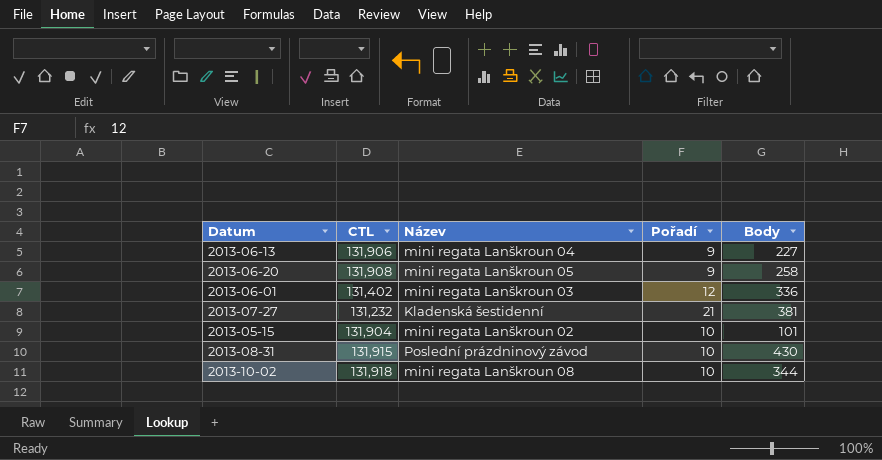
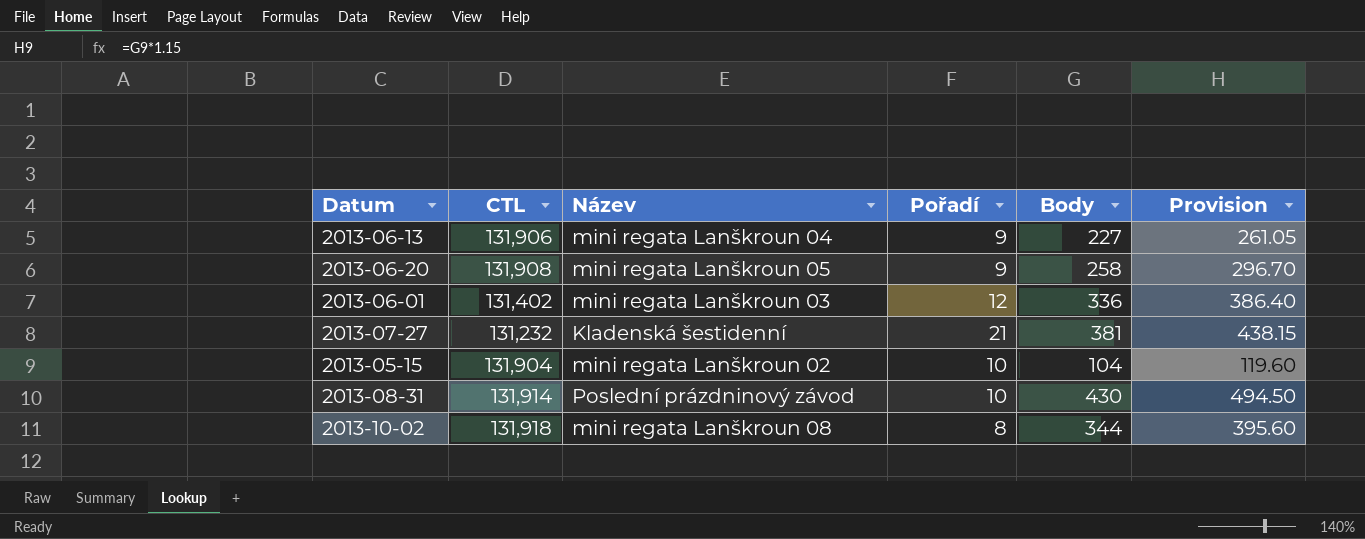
column Provision | formula: none -> [Body] * 1.15
2013-05-15 | Body: 101 -> 104
2013-08-31 | CTL: 131,915 -> 131,914
2013-10-02 | Pořadí: 10 -> 8

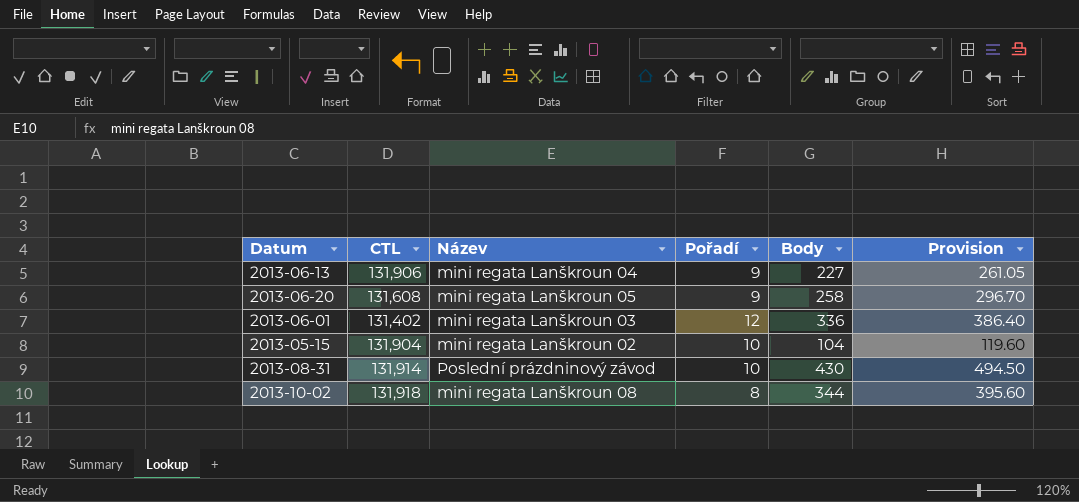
row 2013-07-27: 131,232 | Kladenská šestidenní | 21 | 381 | 438.15 -> none
2013-06-20 | CTL: 131,908 -> 131,608

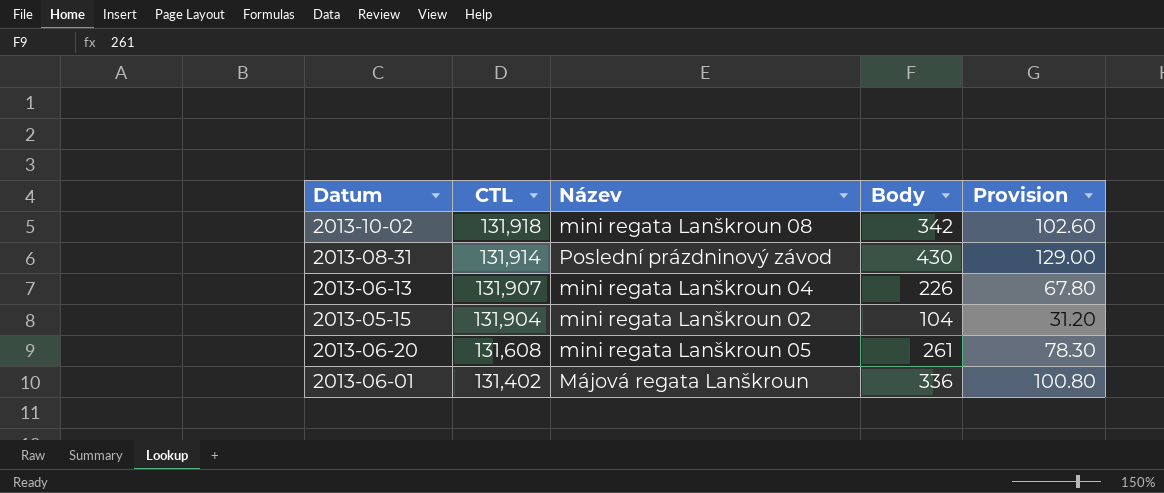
row order: none -> CTL descending
column Pořadí | position: 4 -> none
column Provision | formula: [Body] * 1.15 -> [Body] * 0.3
2013-10-02 | Body: 344 -> 342
2013-06-13 | CTL: 131,906 -> 131,907
2013-06-13 | Body: 227 -> 226
2013-06-20 | Body: 258 -> 261
2013-06-01 | Název: mini regata Lanškroun 03 -> Májová regata Lanškroun

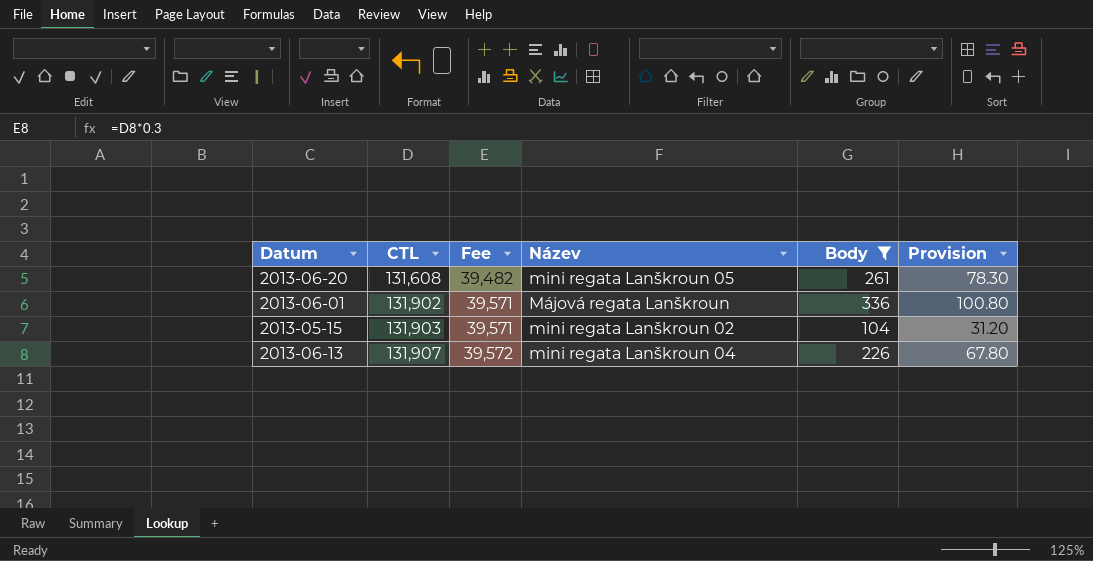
filter: none -> Body <= 336
row order: CTL descending -> CTL ascending
column Fee | formula: none -> [CTL] * 0.3
2013-06-01 | CTL: 131,402 -> 131,902
2013-05-15 | CTL: 131,904 -> 131,903

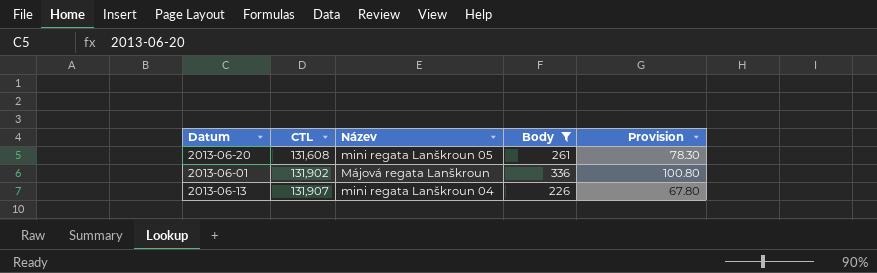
column Fee | formula: [CTL] * 0.3 -> none
row 2013-05-15: 131,903 | 39,571 | mini regata Lanškroun 02 | 104 | 31.20 -> none

